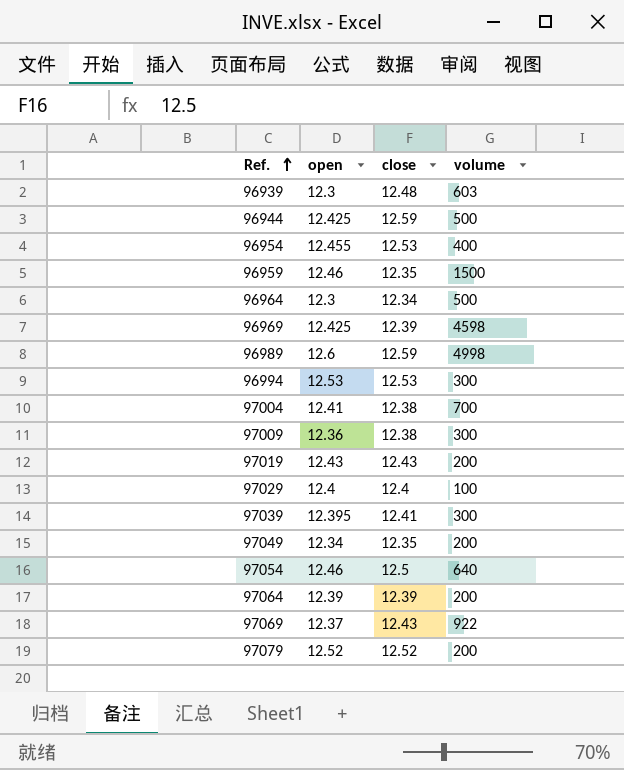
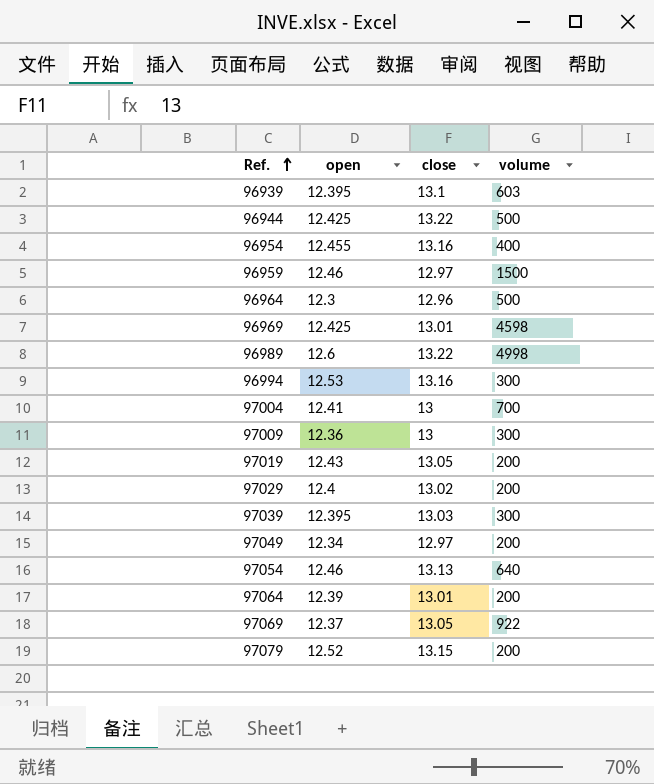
96939 | open: 12.3 -> 12.395
96939 | close: 12.48 -> 13.1
96944 | close: 12.59 -> 13.22
96954 | close: 12.53 -> 13.16
96959 | close: 12.35 -> 12.97
96964 | close: 12.34 -> 12.96
96969 | close: 12.39 -> 13.01
96989 | close: 12.59 -> 13.22
96994 | close: 12.53 -> 13.16
97004 | close: 12.38 -> 13
97009 | close: 12.38 -> 13
97019 | close: 12.43 -> 13.05
97029 | close: 12.4 -> 13.02
97029 | volume: 100 -> 200
97039 | close: 12.41 -> 13.03
97049 | close: 12.35 -> 12.97
97054 | close: 12.5 -> 13.13
97064 | close: 12.39 -> 13.01
97069 | close: 12.43 -> 13.05
97079 | close: 12.52 -> 13.15

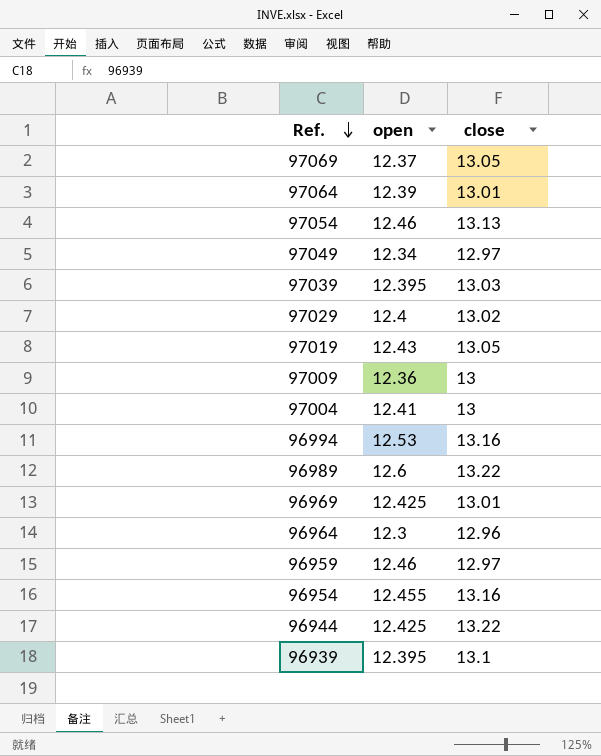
row order: Ref. ascending -> Ref. descending
column volume | position: 4 -> none
row 97079: 12.52 | 13.15 | 200 -> none

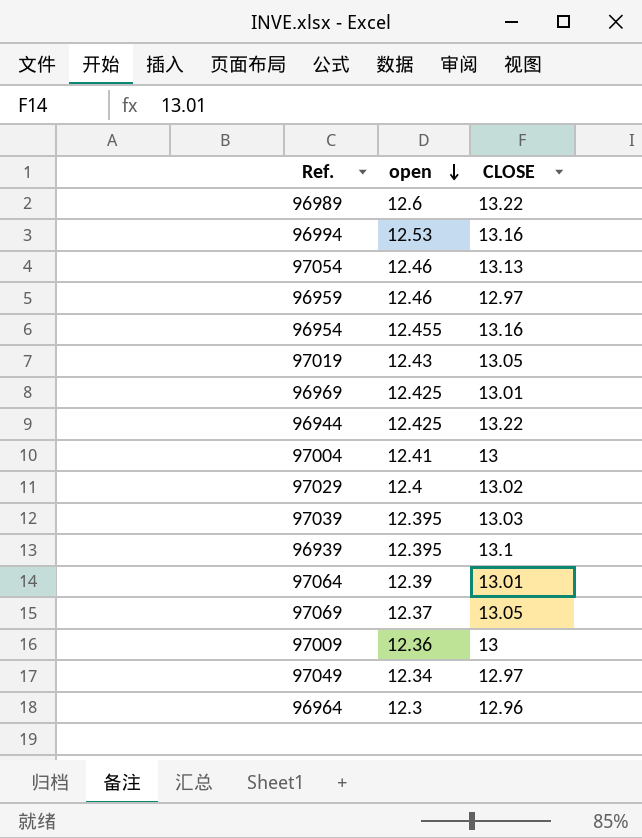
row order: Ref. descending -> open descending
column name: close -> CLOSE

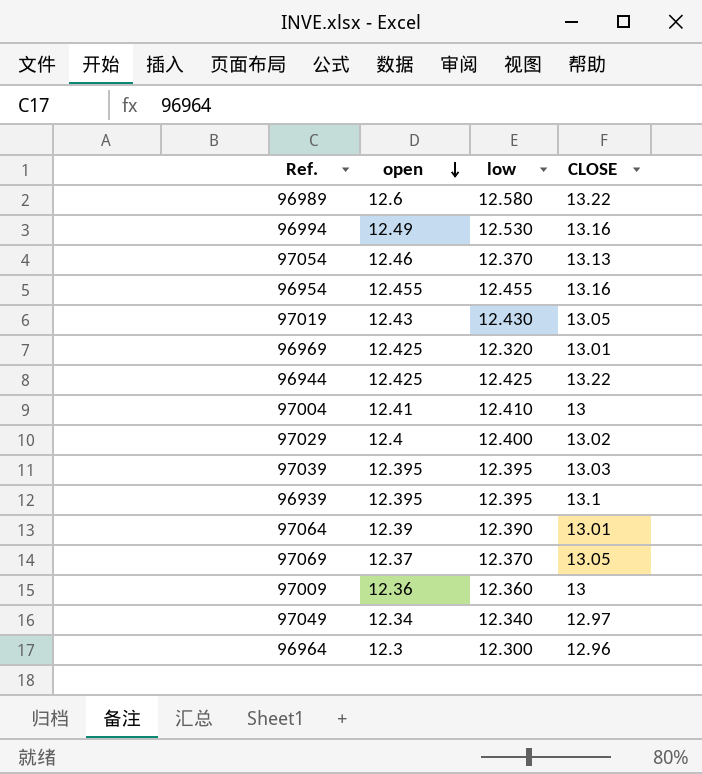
column low | position: none -> 3
row 96959: 12.46 | 12.97 -> none
96994 | open: 12.53 -> 12.49

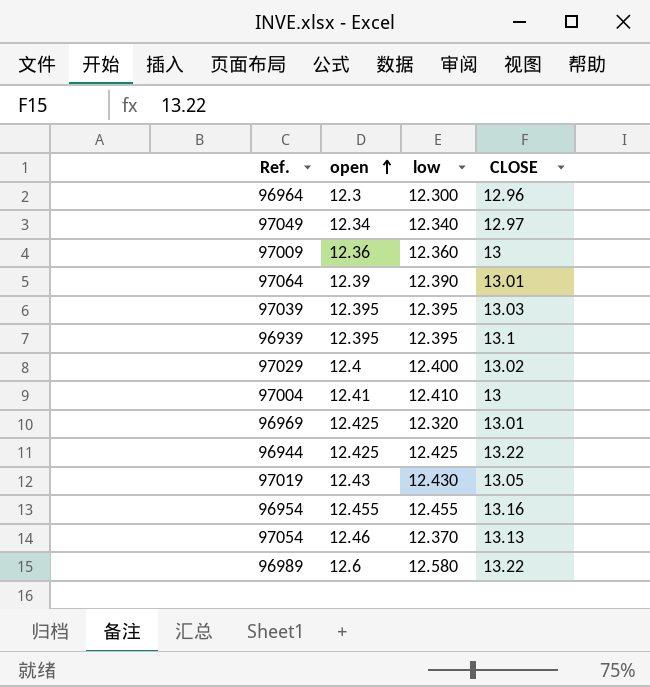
row order: open descending -> open ascending
row 96994: 12.49 | 12.530 | 13.16 -> none
row 97069: 12.37 | 12.370 | 13.05 -> none

